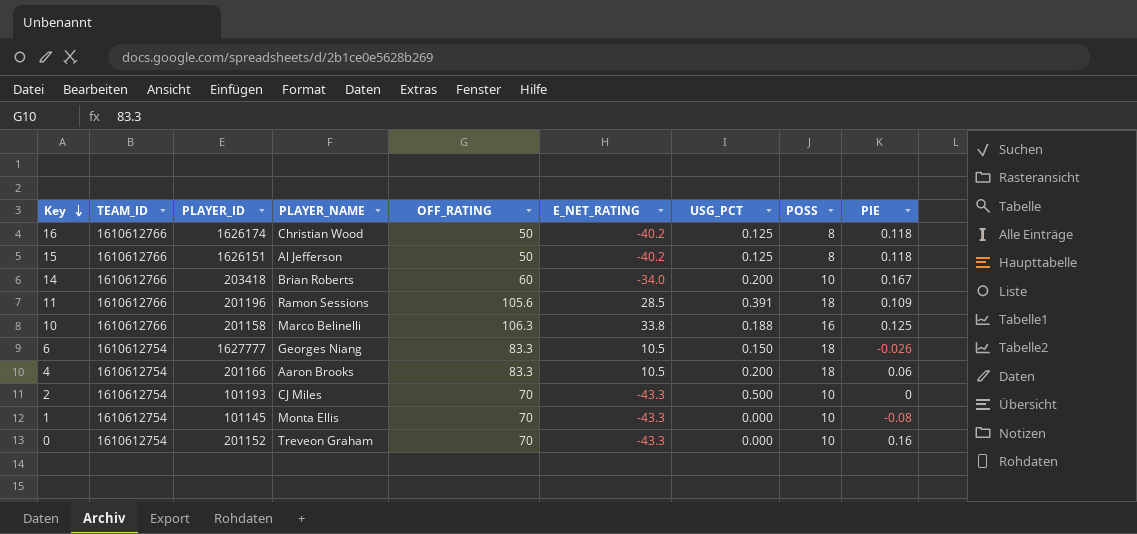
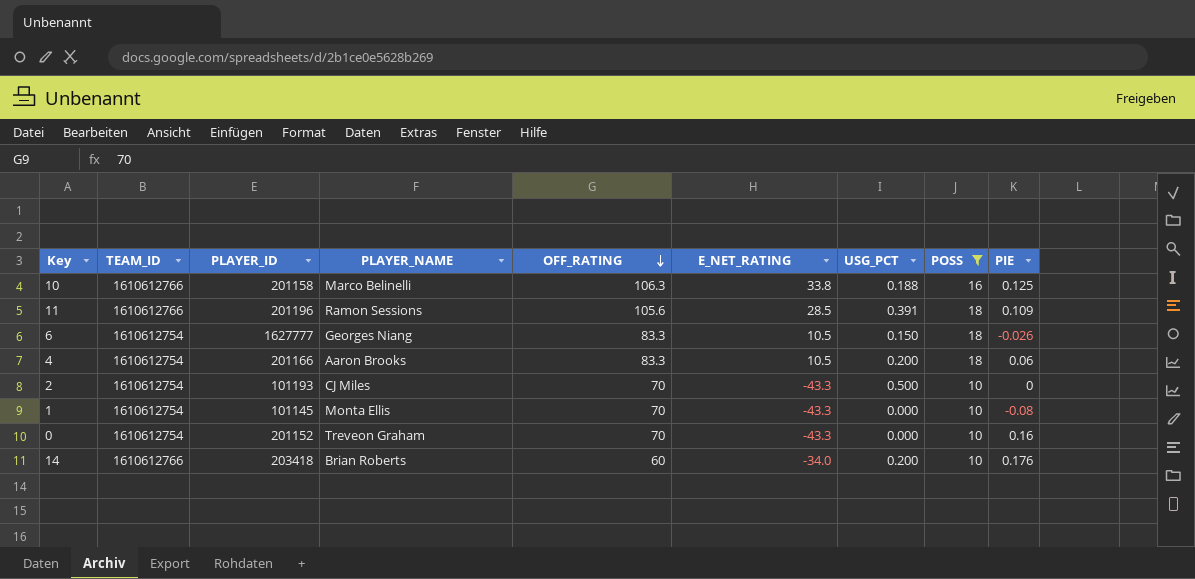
filter: none -> POSS != 8
row order: Key descending -> OFF_RATING descending
14 | PIE: 0.167 -> 0.176

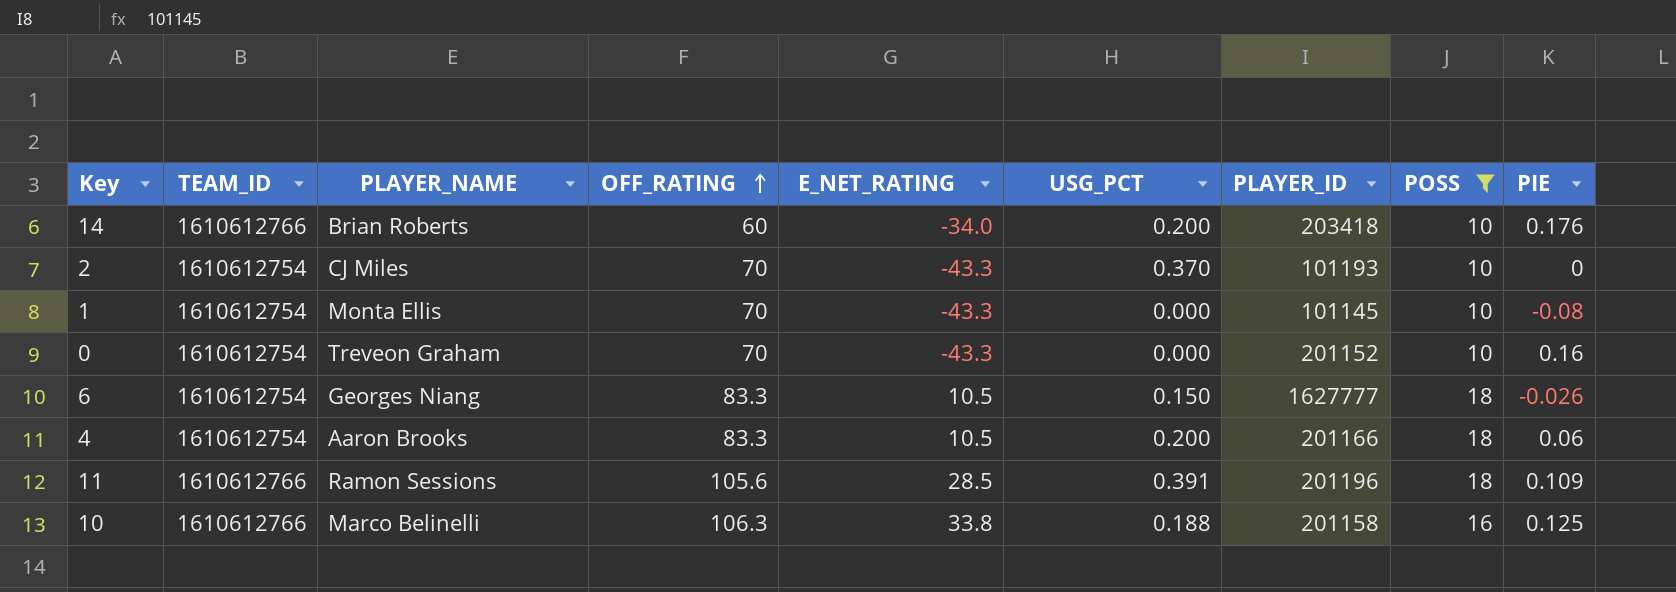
row order: OFF_RATING descending -> OFF_RATING ascending
column PLAYER_ID | position: 3 -> 7
2 | USG_PCT: 0.500 -> 0.370

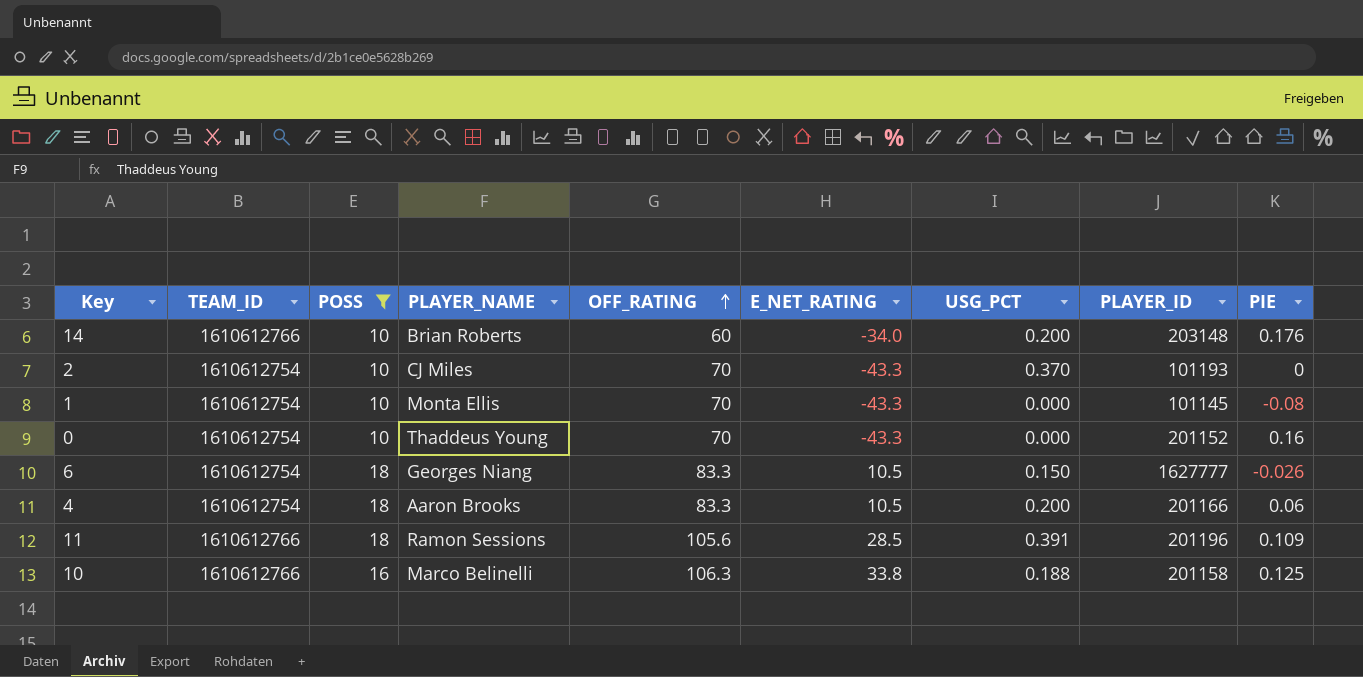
column POSS | position: 8 -> 3
14 | PLAYER_ID: 203418 -> 203148
0 | PLAYER_NAME: Treveon Graham -> Thaddeus Young

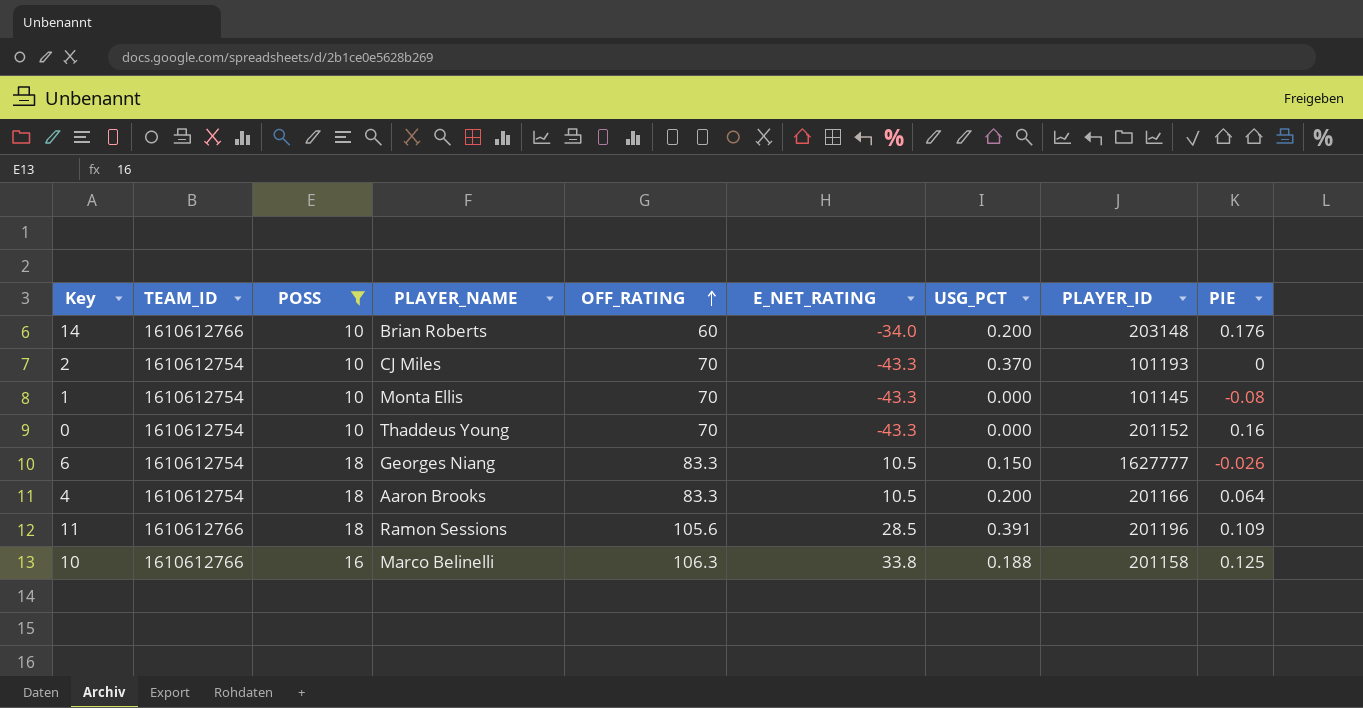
4 | PIE: 0.06 -> 0.064

